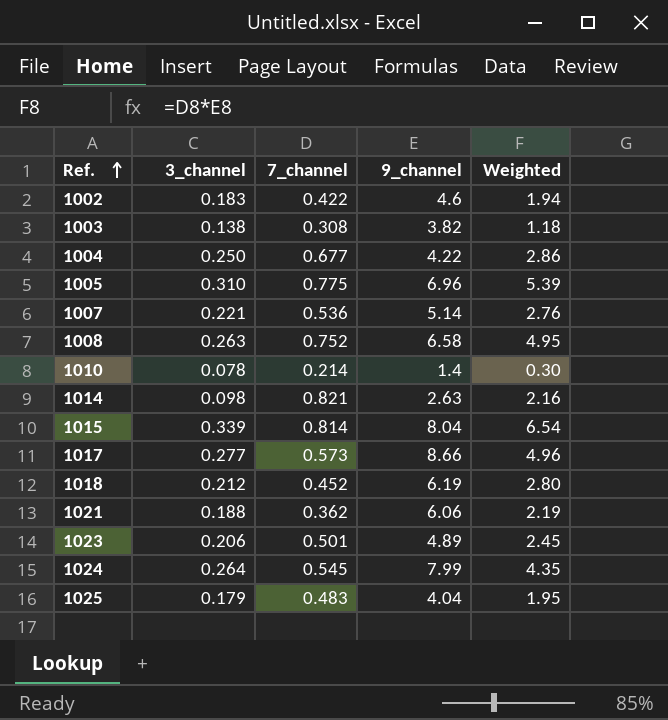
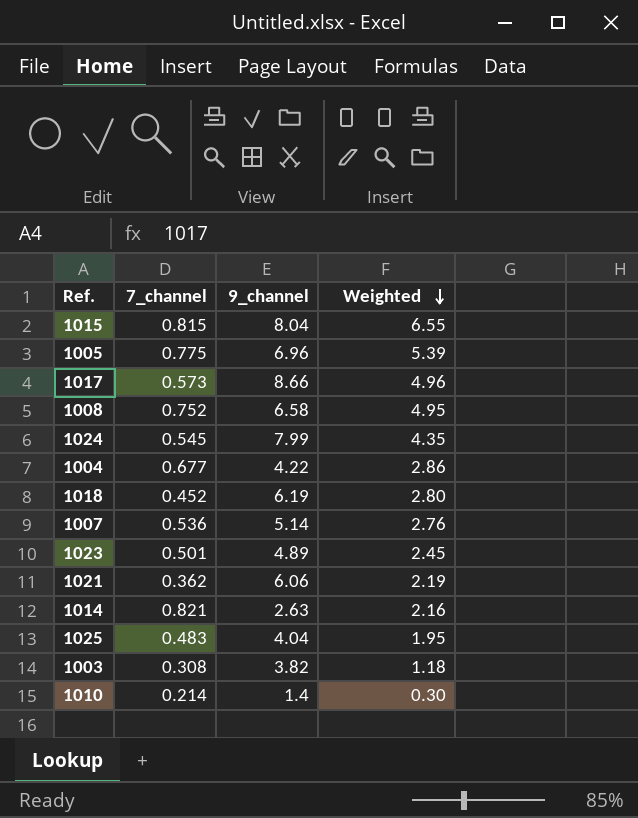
row order: Ref. ascending -> Weighted descending
column 3_channel | position: 2 -> none
row 1002: 0.183 | 0.422 | 4.6 | 1.94 -> none
1015 | 7_channel: 0.814 -> 0.815
1015 | Weighted: 6.54 -> 6.55

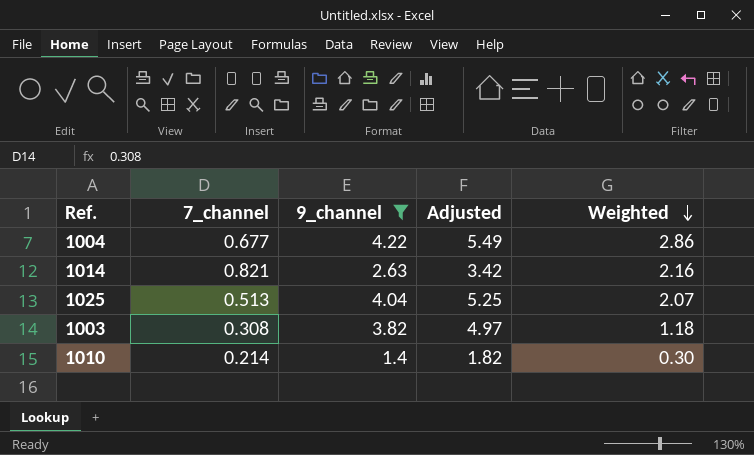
filter: none -> 9_channel <= 4.22
column Adjusted | formula: none -> [9_channel] * 1.3
1025 | 7_channel: 0.483 -> 0.513
1025 | Weighted: 1.95 -> 2.07

